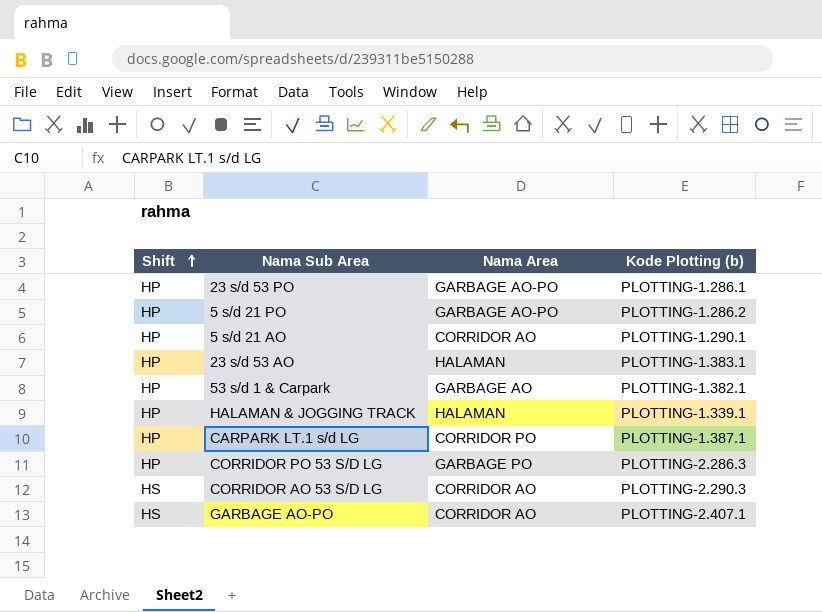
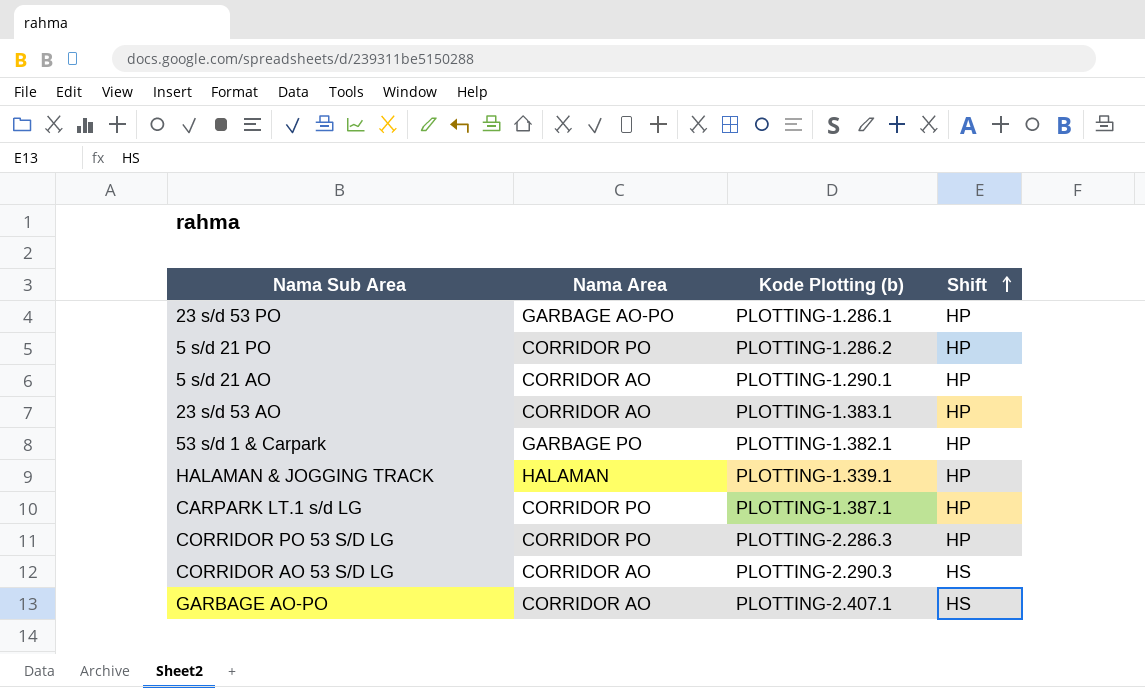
column Shift | position: 1 -> 4
5 s/d 21 PO | Nama Area: GARBAGE AO-PO -> CORRIDOR PO
23 s/d 53 AO | Nama Area: HALAMAN -> CORRIDOR AO
53 s/d 1 & Carpark | Nama Area: GARBAGE AO -> GARBAGE PO
CORRIDOR PO 53 S/D LG | Nama Area: GARBAGE PO -> CORRIDOR PO

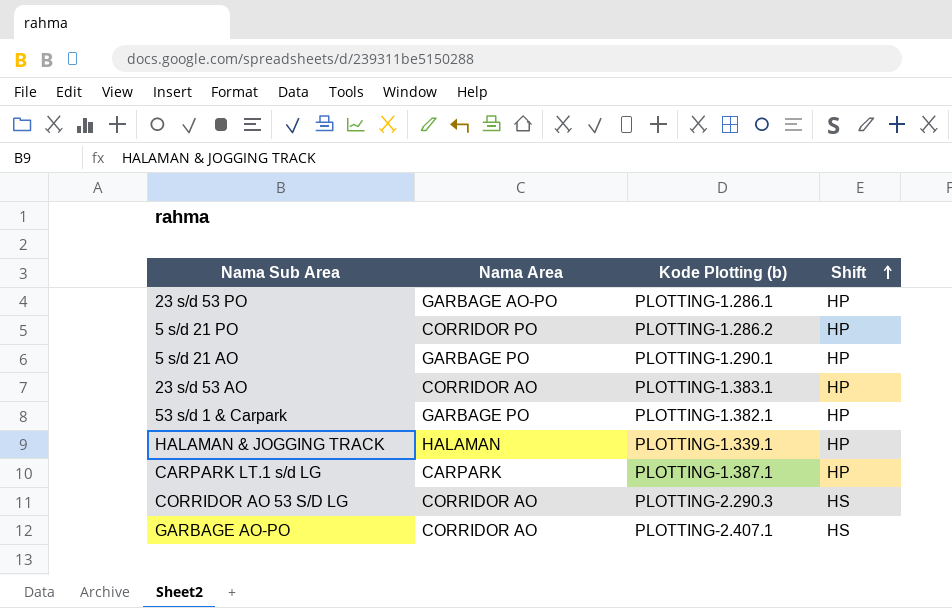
row CORRIDOR PO 53 S/D LG: CORRIDOR PO | PLOTTING-2.286.3 | HP -> none
5 s/d 21 AO | Nama Area: CORRIDOR AO -> GARBAGE PO
CARPARK LT.1 s/d LG | Nama Area: CORRIDOR PO -> CARPARK

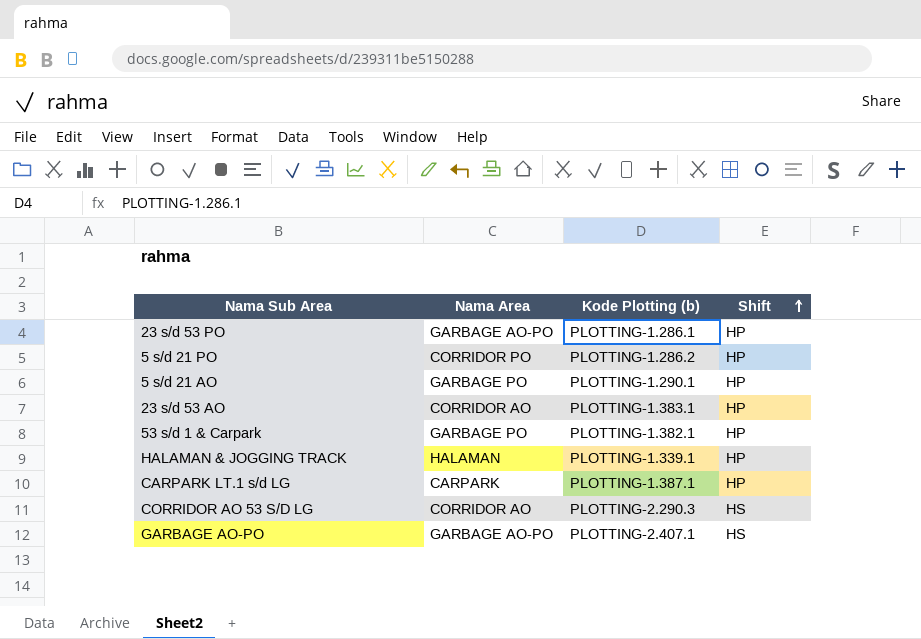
GARBAGE AO-PO | Nama Area: CORRIDOR AO -> GARBAGE AO-PO

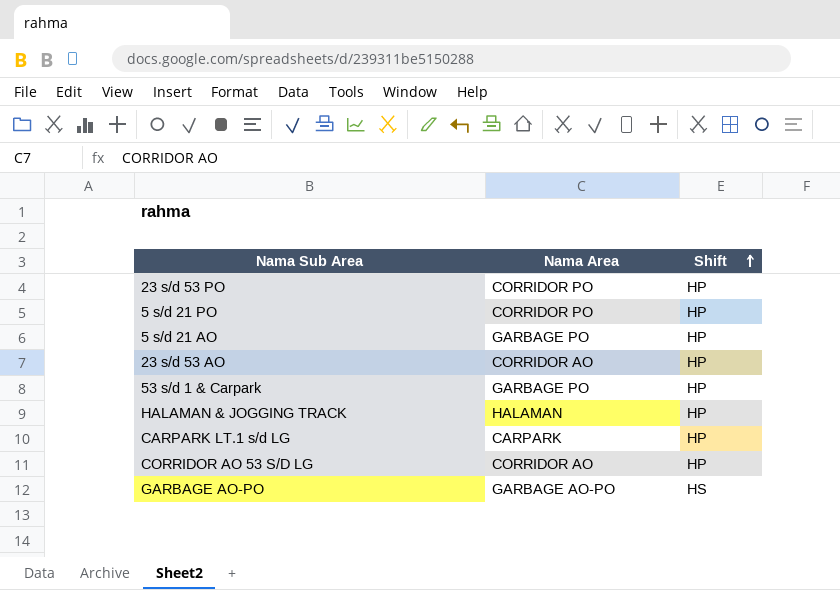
column Kode Plotting (b) | position: 3 -> none
23 s/d 53 PO | Nama Area: GARBAGE AO-PO -> CORRIDOR PO
CORRIDOR AO 53 S/D LG | Shift: HS -> HP

